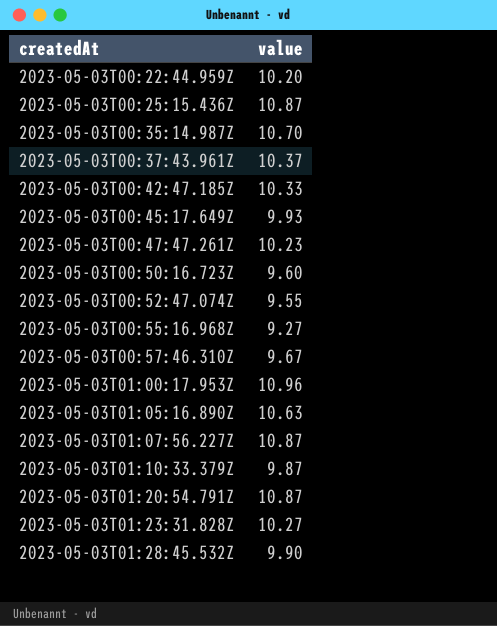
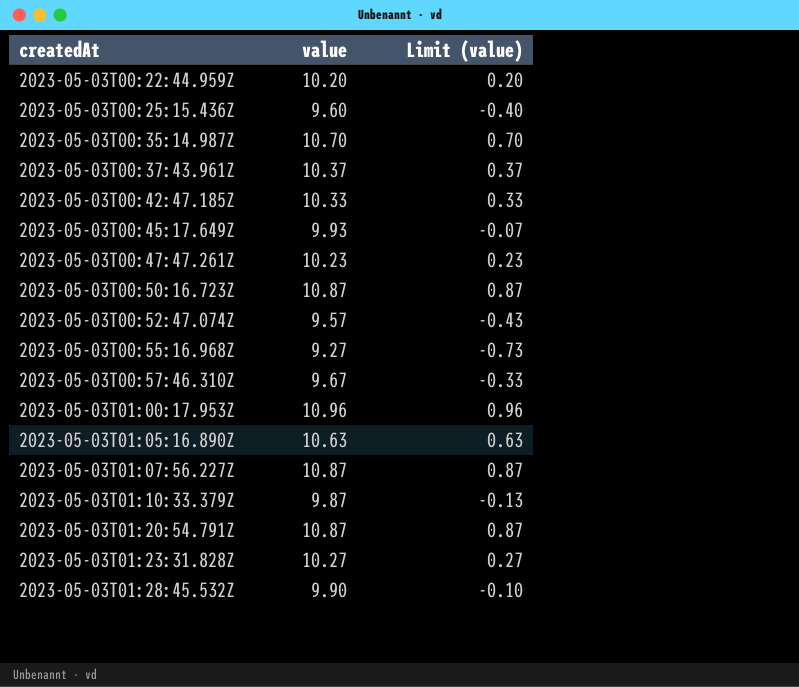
column Limit (value) | formula: none -> [value] - 10
2023-05-03T00:25:15.436Z | value: 10.87 -> 9.60
2023-05-03T00:50:16.723Z | value: 9.60 -> 10.87
2023-05-03T00:52:47.074Z | value: 9.55 -> 9.57

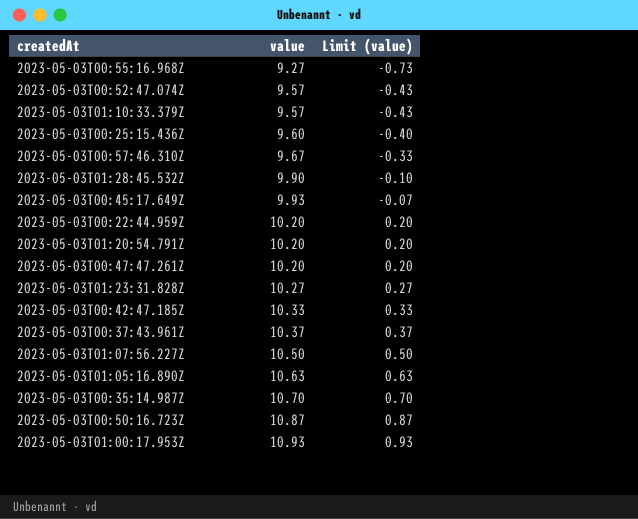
row order: createdAt ascending -> value ascending
2023-05-03T01:10:33.379Z | value: 9.87 -> 9.57
2023-05-03T01:10:33.379Z | Limit (value): -0.13 -> -0.43
2023-05-03T01:20:54.791Z | value: 10.87 -> 10.20
2023-05-03T01:20:54.791Z | Limit (value): 0.87 -> 0.20
2023-05-03T00:47:47.261Z | value: 10.23 -> 10.20
2023-05-03T00:47:47.261Z | Limit (value): 0.23 -> 0.20
2023-05-03T01:07:56.227Z | value: 10.87 -> 10.50
2023-05-03T01:07:56.227Z | Limit (value): 0.87 -> 0.50
2023-05-03T01:00:17.953Z | value: 10.96 -> 10.93
2023-05-03T01:00:17.953Z | Limit (value): 0.96 -> 0.93

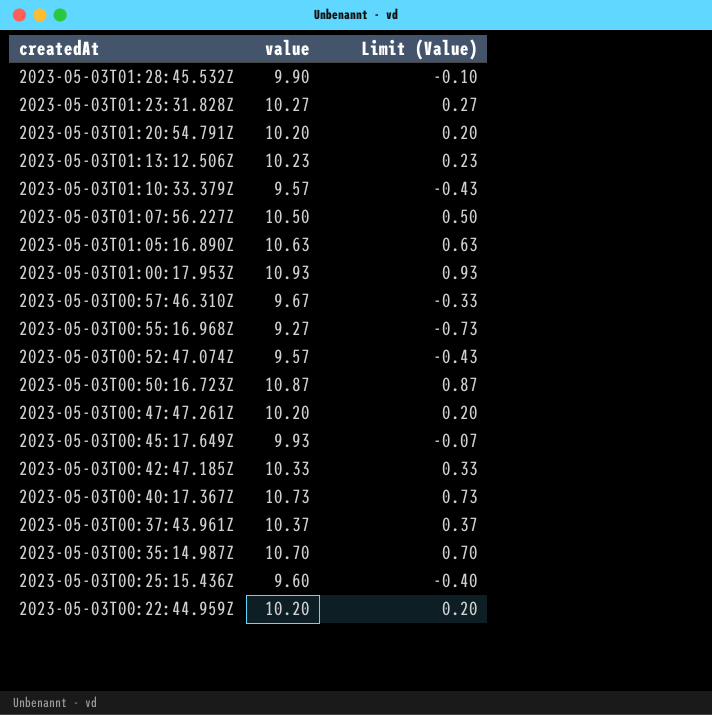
row order: value ascending -> createdAt descending
column name: Limit (value) -> Limit (Value)
row 2023-05-03T01:13:12.506Z: none -> 10.23 | 0.23
row 2023-05-03T00:40:17.367Z: none -> 10.73 | 0.73

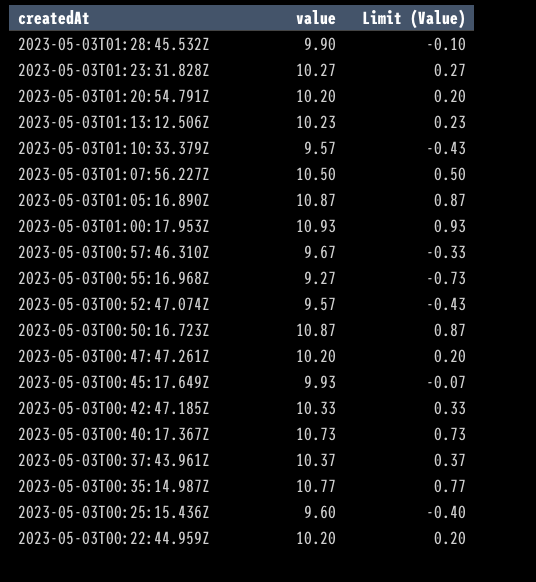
2023-05-03T01:05:16.890Z | value: 10.63 -> 10.87
2023-05-03T01:05:16.890Z | Limit (Value): 0.63 -> 0.87
2023-05-03T00:35:14.987Z | value: 10.70 -> 10.77
2023-05-03T00:35:14.987Z | Limit (Value): 0.70 -> 0.77

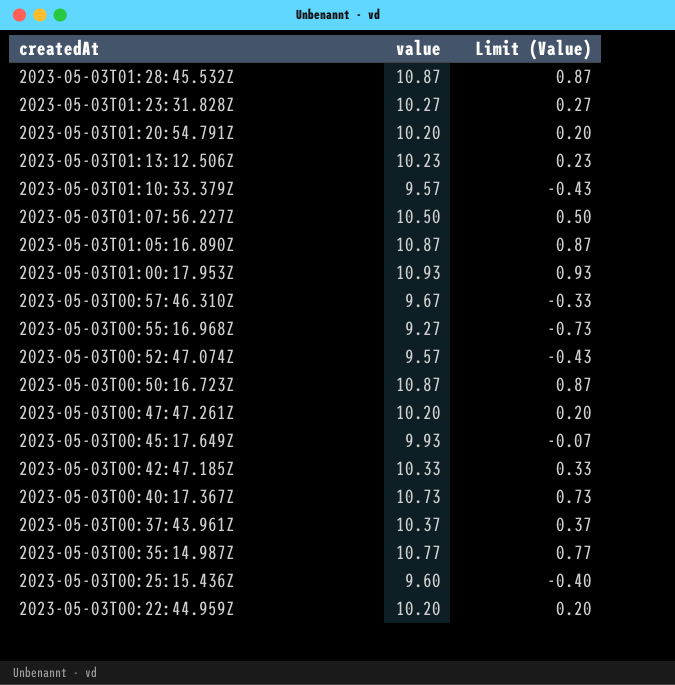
2023-05-03T01:28:45.532Z | value: 9.90 -> 10.87
2023-05-03T01:28:45.532Z | Limit (Value): -0.10 -> 0.87

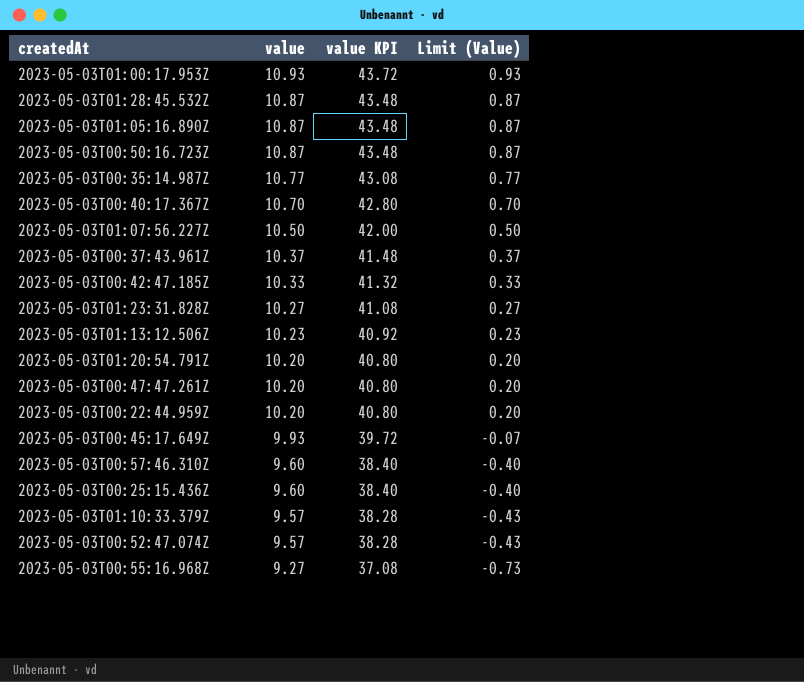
row order: createdAt descending -> value descending
column value KPI | formula: none -> [value] * 4
2023-05-03T00:40:17.367Z | value: 10.73 -> 10.70
2023-05-03T00:40:17.367Z | Limit (Value): 0.73 -> 0.70
2023-05-03T00:57:46.310Z | value: 9.67 -> 9.60
2023-05-03T00:57:46.310Z | Limit (Value): -0.33 -> -0.40

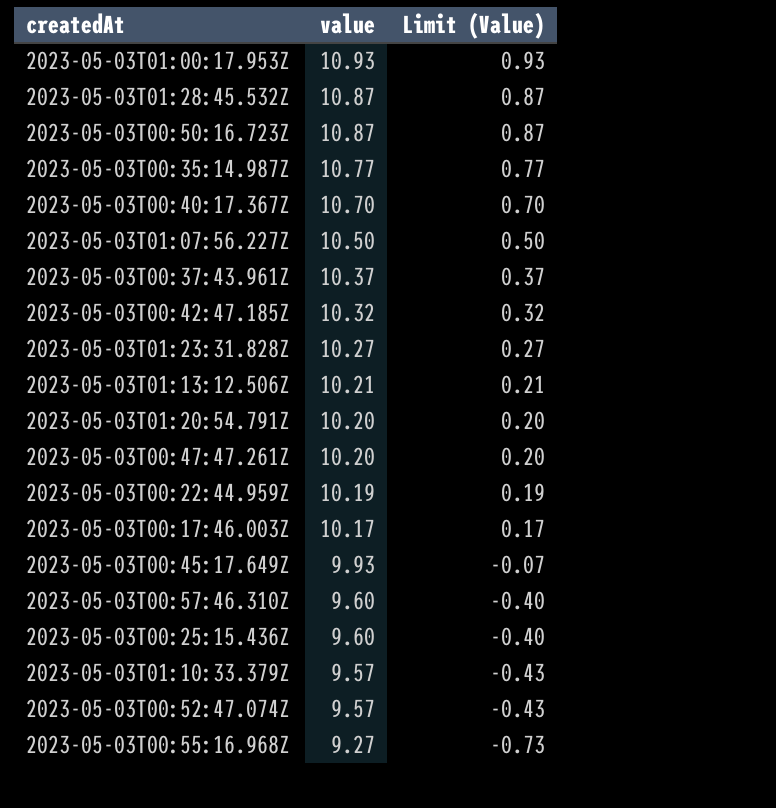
column value KPI | formula: [value] * 4 -> none
row 2023-05-03T01:05:16.890Z: 10.87 | 43.48 | 0.87 -> none
2023-05-03T00:42:47.185Z | value: 10.33 -> 10.32
2023-05-03T00:42:47.185Z | Limit (Value): 0.33 -> 0.32
2023-05-03T01:13:12.506Z | value: 10.23 -> 10.21
2023-05-03T01:13:12.506Z | Limit (Value): 0.23 -> 0.21
2023-05-03T00:22:44.959Z | value: 10.20 -> 10.19
2023-05-03T00:22:44.959Z | Limit (Value): 0.20 -> 0.19
row 2023-05-03T00:17:46.003Z: none -> 10.17 | 0.17

